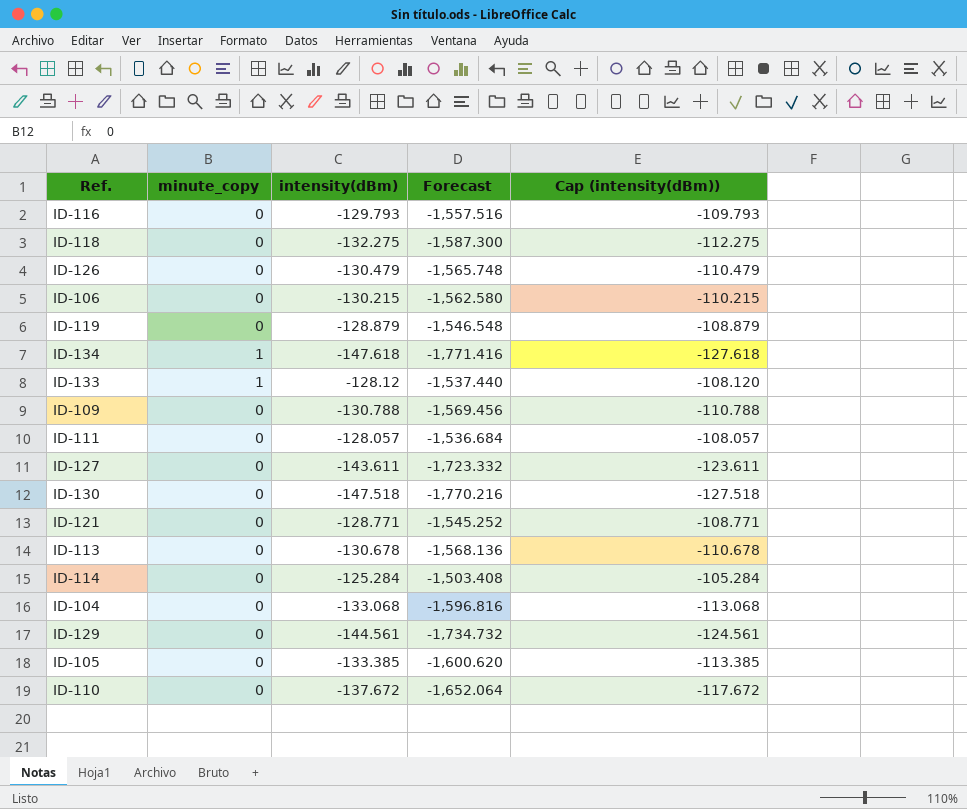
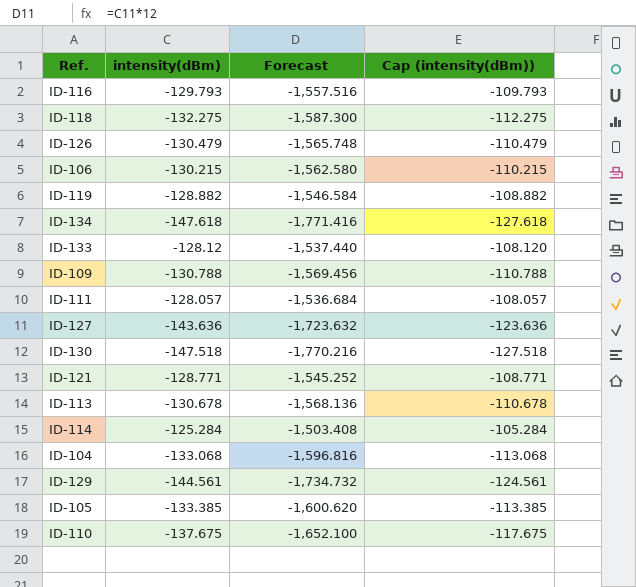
column minute_copy | position: 2 -> none
ID-119 | intensity(dBm): -128.879 -> -128.882
ID-119 | Forecast: -1,546.548 -> -1,546.584
ID-119 | Cap (intensity(dBm)): -108.879 -> -108.882
ID-127 | intensity(dBm): -143.611 -> -143.636
ID-127 | Forecast: -1,723.332 -> -1,723.632
ID-127 | Cap (intensity(dBm)): -123.611 -> -123.636
ID-110 | intensity(dBm): -137.672 -> -137.675
ID-110 | Forecast: -1,652.064 -> -1,652.100
ID-110 | Cap (intensity(dBm)): -117.672 -> -117.675

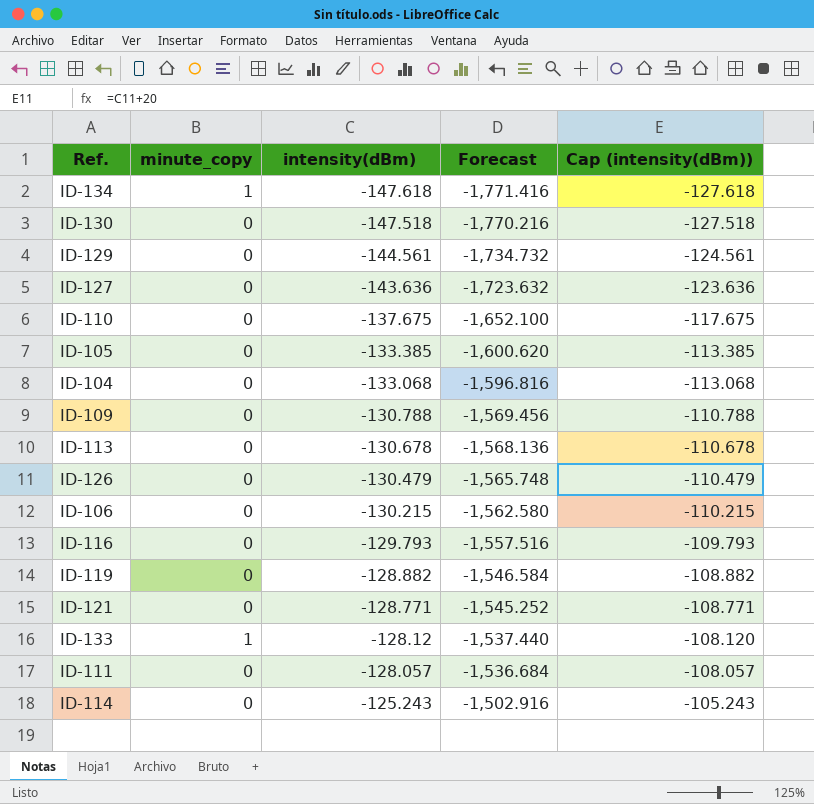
row order: none -> intensity(dBm) ascending
column minute_copy | position: none -> 2
row ID-118: -132.275 | -1,587.300 | -112.275 -> none
ID-114 | intensity(dBm): -125.284 -> -125.243
ID-114 | Forecast: -1,503.408 -> -1,502.916
ID-114 | Cap (intensity(dBm)): -105.284 -> -105.243

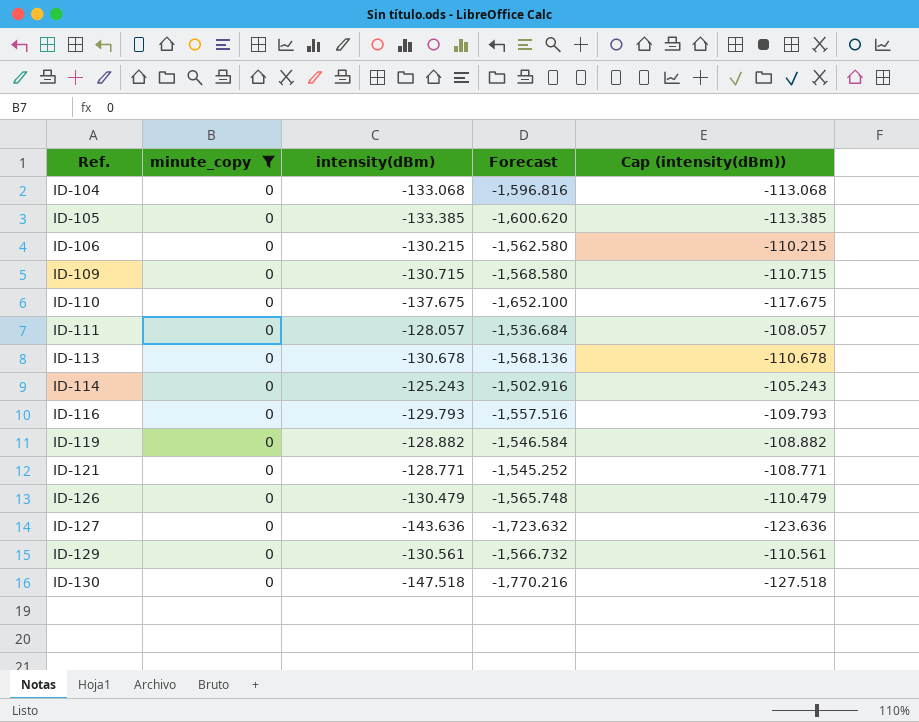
filter: none -> minute_copy = 0
row order: intensity(dBm) ascending -> Ref. ascending
ID-109 | intensity(dBm): -130.788 -> -130.715
ID-109 | Forecast: -1,569.456 -> -1,568.580
ID-109 | Cap (intensity(dBm)): -110.788 -> -110.715
ID-129 | intensity(dBm): -144.561 -> -130.561
ID-129 | Forecast: -1,734.732 -> -1,566.732
ID-129 | Cap (intensity(dBm)): -124.561 -> -110.561

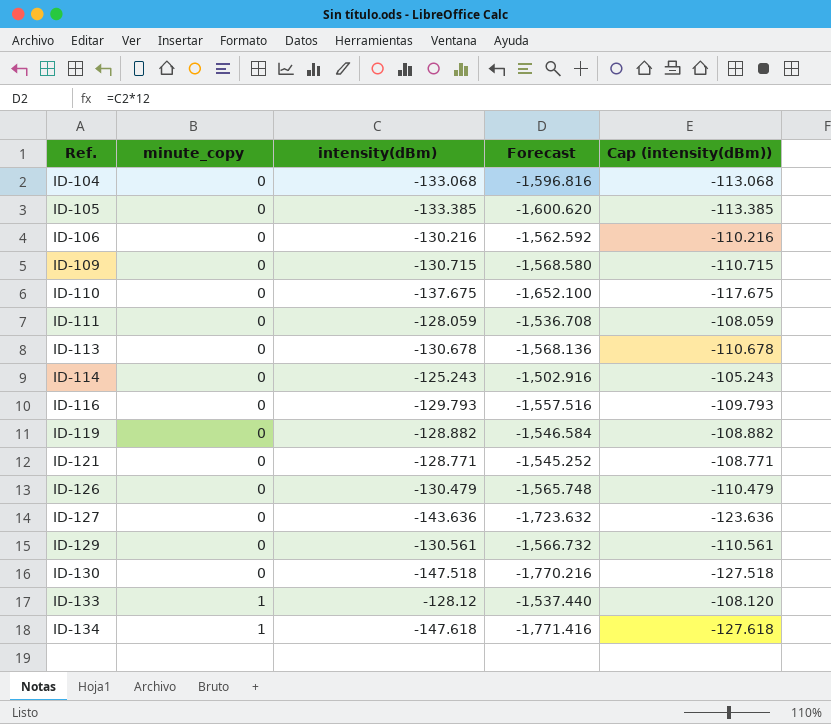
filter: minute_copy = 0 -> none
ID-106 | intensity(dBm): -130.215 -> -130.216
ID-106 | Forecast: -1,562.580 -> -1,562.592
ID-106 | Cap (intensity(dBm)): -110.215 -> -110.216
ID-111 | intensity(dBm): -128.057 -> -128.059
ID-111 | Forecast: -1,536.684 -> -1,536.708
ID-111 | Cap (intensity(dBm)): -108.057 -> -108.059

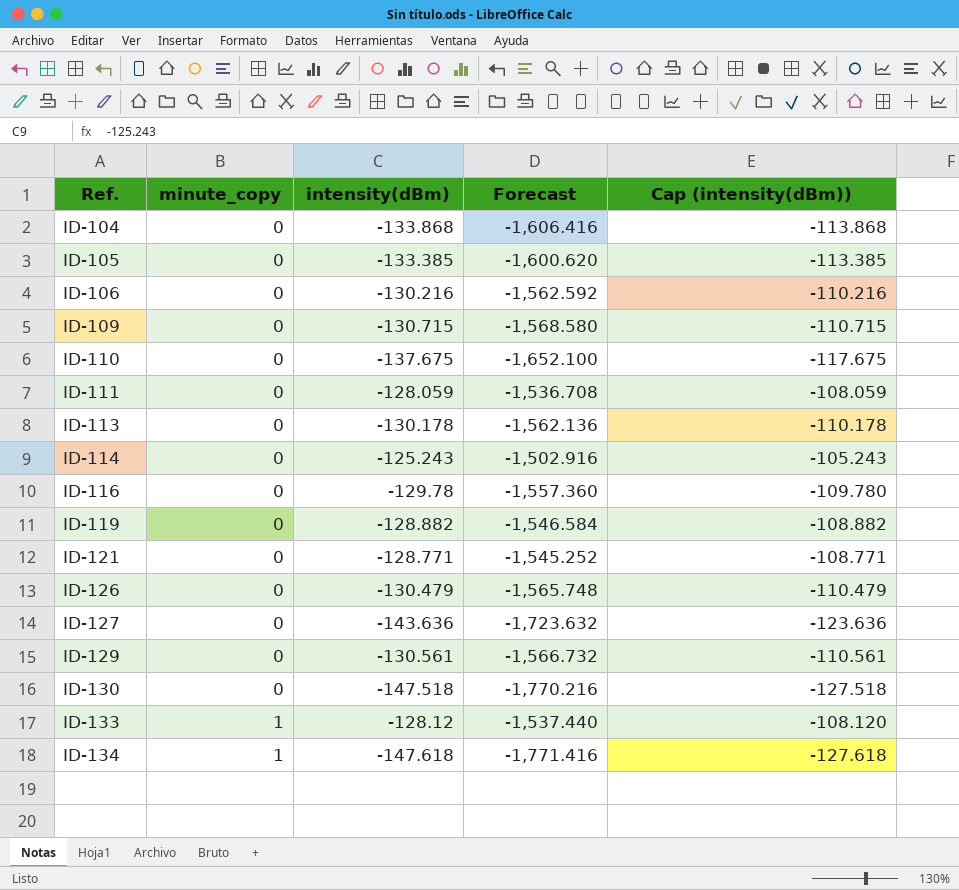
ID-104 | intensity(dBm): -133.068 -> -133.868
ID-104 | Forecast: -1,596.816 -> -1,606.416
ID-104 | Cap (intensity(dBm)): -113.068 -> -113.868
ID-113 | intensity(dBm): -130.678 -> -130.178
ID-113 | Forecast: -1,568.136 -> -1,562.136
ID-113 | Cap (intensity(dBm)): -110.678 -> -110.178
ID-116 | intensity(dBm): -129.793 -> -129.78
ID-116 | Forecast: -1,557.516 -> -1,557.360
ID-116 | Cap (intensity(dBm)): -109.793 -> -109.780

